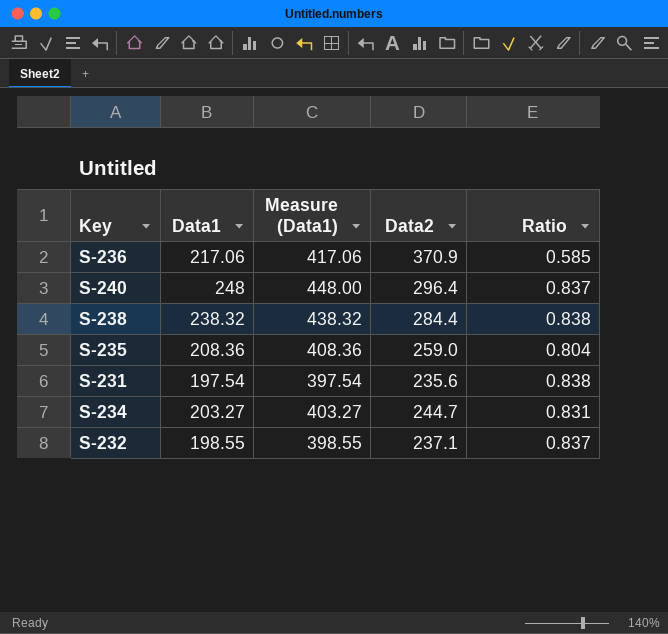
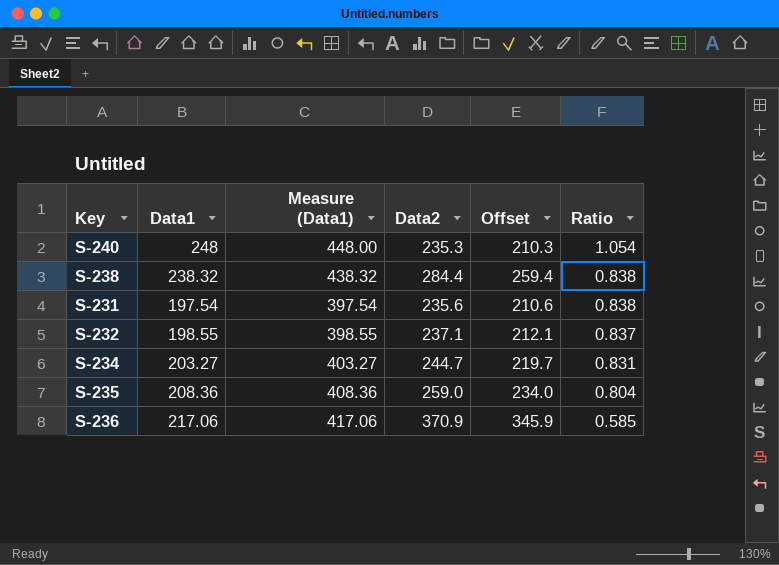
row order: none -> Ratio descending
column Offset | formula: none -> [Data2] - 25
S-240 | Data2: 296.4 -> 235.3
S-240 | Ratio: 0.837 -> 1.054

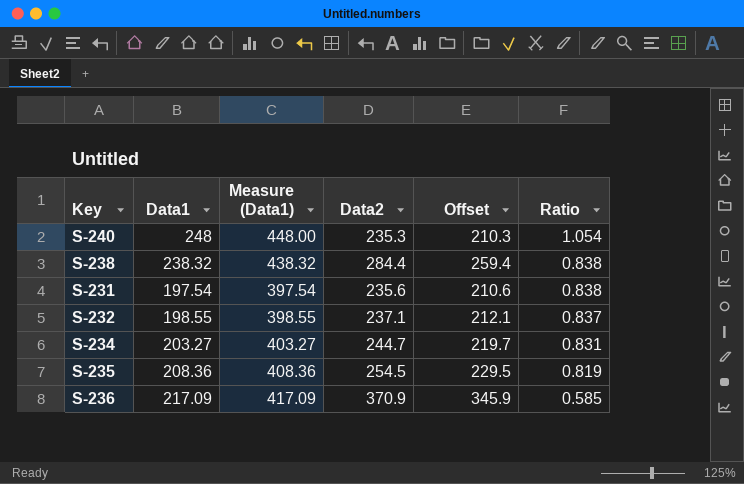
S-235 | Data2: 259.0 -> 254.5
S-235 | Offset: 234.0 -> 229.5
S-235 | Ratio: 0.804 -> 0.819
S-236 | Data1: 217.06 -> 217.09
S-236 | Measure (Data1): 417.06 -> 417.09

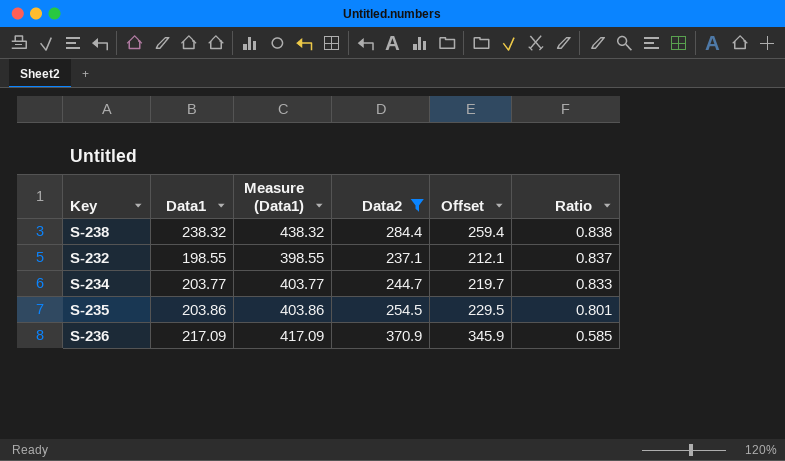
filter: none -> Data2 >= 237.1
S-234 | Data1: 203.27 -> 203.77
S-234 | Measure (Data1): 403.27 -> 403.77
S-234 | Ratio: 0.831 -> 0.833
S-235 | Data1: 208.36 -> 203.86
S-235 | Measure (Data1): 408.36 -> 403.86
S-235 | Ratio: 0.819 -> 0.801

